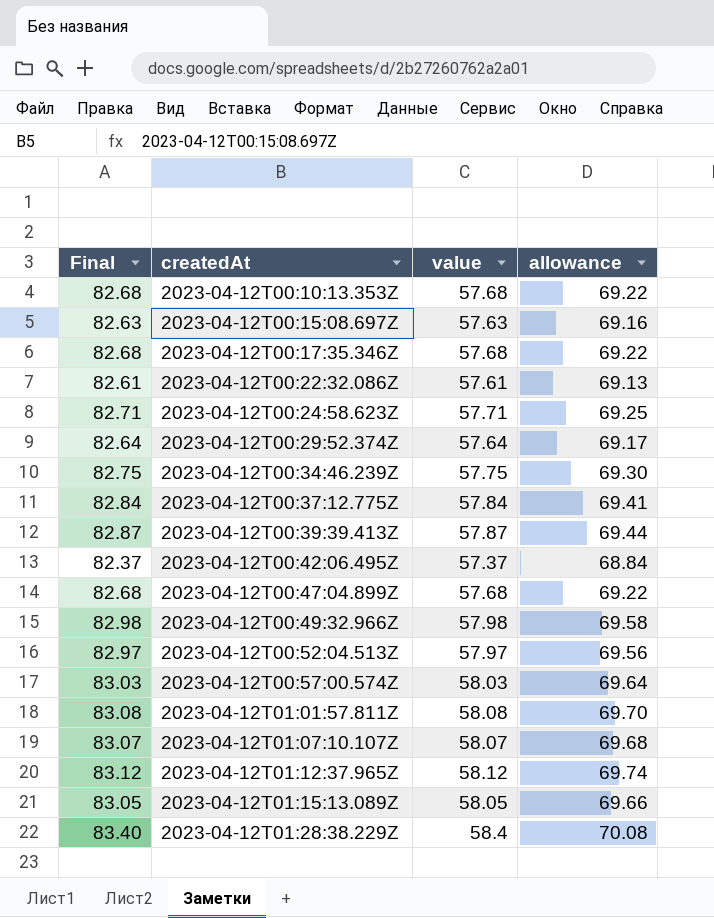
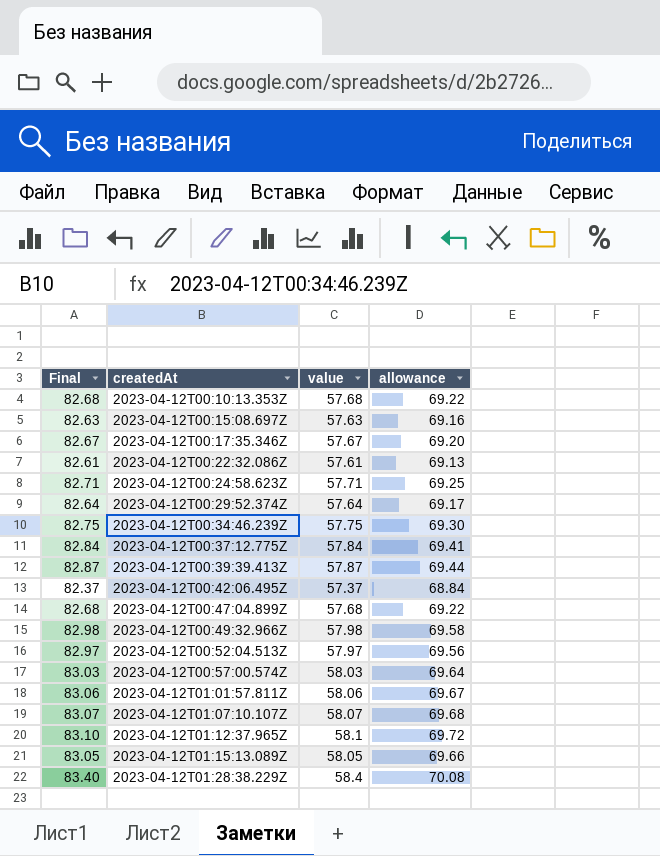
2023-04-12T00:17:35.346Z | Final: 82.68 -> 82.67
2023-04-12T00:17:35.346Z | value: 57.68 -> 57.67
2023-04-12T00:17:35.346Z | allowance: 69.22 -> 69.20
2023-04-12T01:01:57.811Z | Final: 83.08 -> 83.06
2023-04-12T01:01:57.811Z | value: 58.08 -> 58.06
2023-04-12T01:01:57.811Z | allowance: 69.70 -> 69.67
2023-04-12T01:12:37.965Z | Final: 83.12 -> 83.10
2023-04-12T01:12:37.965Z | value: 58.12 -> 58.1
2023-04-12T01:12:37.965Z | allowance: 69.74 -> 69.72

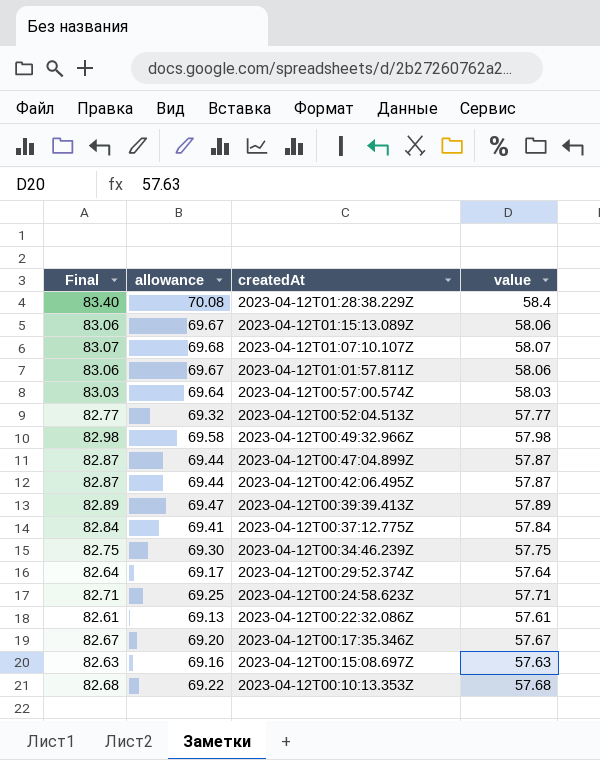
row order: createdAt ascending -> createdAt descending
column allowance | position: 4 -> 2
row 2023-04-12T01:12:37.965Z: 83.10 | 58.1 | 69.72 -> none
2023-04-12T01:15:13.089Z | Final: 83.05 -> 83.06
2023-04-12T01:15:13.089Z | allowance: 69.66 -> 69.67
2023-04-12T01:15:13.089Z | value: 58.05 -> 58.06
2023-04-12T00:52:04.513Z | Final: 82.97 -> 82.77
2023-04-12T00:52:04.513Z | allowance: 69.56 -> 69.32
2023-04-12T00:52:04.513Z | value: 57.97 -> 57.77
2023-04-12T00:47:04.899Z | Final: 82.68 -> 82.87
2023-04-12T00:47:04.899Z | allowance: 69.22 -> 69.44
2023-04-12T00:47:04.899Z | value: 57.68 -> 57.87
2023-04-12T00:42:06.495Z | Final: 82.37 -> 82.87
2023-04-12T00:42:06.495Z | allowance: 68.84 -> 69.44
2023-04-12T00:42:06.495Z | value: 57.37 -> 57.87
2023-04-12T00:39:39.413Z | Final: 82.87 -> 82.89
2023-04-12T00:39:39.413Z | allowance: 69.44 -> 69.47
2023-04-12T00:39:39.413Z | value: 57.87 -> 57.89

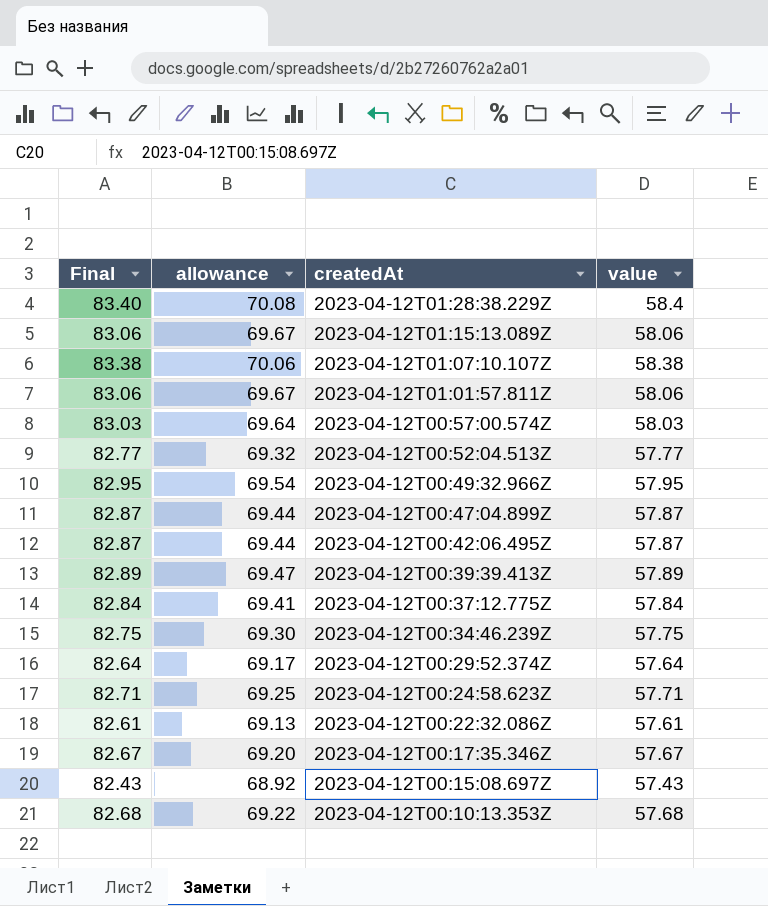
2023-04-12T01:07:10.107Z | Final: 83.07 -> 83.38
2023-04-12T01:07:10.107Z | allowance: 69.68 -> 70.06
2023-04-12T01:07:10.107Z | value: 58.07 -> 58.38
2023-04-12T00:49:32.966Z | Final: 82.98 -> 82.95
2023-04-12T00:49:32.966Z | allowance: 69.58 -> 69.54
2023-04-12T00:49:32.966Z | value: 57.98 -> 57.95
2023-04-12T00:15:08.697Z | Final: 82.63 -> 82.43
2023-04-12T00:15:08.697Z | allowance: 69.16 -> 68.92
2023-04-12T00:15:08.697Z | value: 57.63 -> 57.43

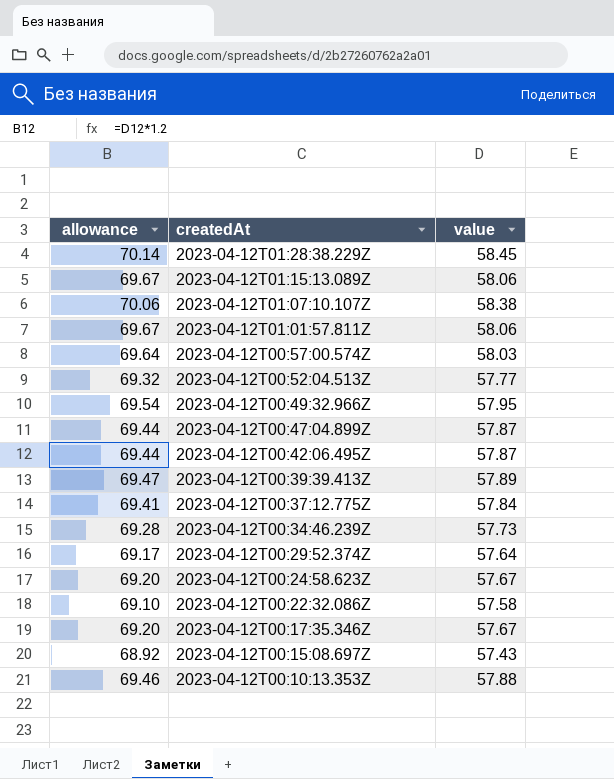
column Final | formula: [value] + 25 -> none
2023-04-12T01:28:38.229Z | allowance: 70.08 -> 70.14
2023-04-12T01:28:38.229Z | value: 58.4 -> 58.45
2023-04-12T00:34:46.239Z | allowance: 69.30 -> 69.28
2023-04-12T00:34:46.239Z | value: 57.75 -> 57.73
2023-04-12T00:24:58.623Z | allowance: 69.25 -> 69.20
2023-04-12T00:24:58.623Z | value: 57.71 -> 57.67
2023-04-12T00:22:32.086Z | allowance: 69.13 -> 69.10
2023-04-12T00:22:32.086Z | value: 57.61 -> 57.58
2023-04-12T00:10:13.353Z | allowance: 69.22 -> 69.46
2023-04-12T00:10:13.353Z | value: 57.68 -> 57.88

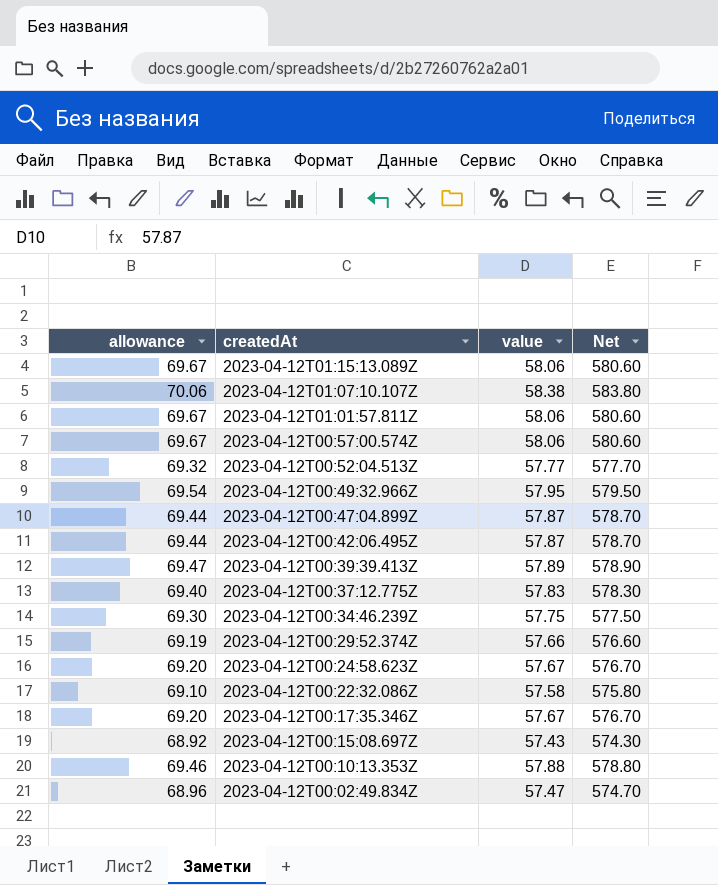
column Net | formula: none -> [value] * 10
row 2023-04-12T01:28:38.229Z: 70.14 | 58.45 -> none
2023-04-12T00:57:00.574Z | allowance: 69.64 -> 69.67
2023-04-12T00:57:00.574Z | value: 58.03 -> 58.06
2023-04-12T00:37:12.775Z | allowance: 69.41 -> 69.40
2023-04-12T00:37:12.775Z | value: 57.84 -> 57.83
2023-04-12T00:34:46.239Z | allowance: 69.28 -> 69.30
2023-04-12T00:34:46.239Z | value: 57.73 -> 57.75
2023-04-12T00:29:52.374Z | allowance: 69.17 -> 69.19
2023-04-12T00:29:52.374Z | value: 57.64 -> 57.66
row 2023-04-12T00:02:49.834Z: none -> 68.96 | 57.47 | 574.70

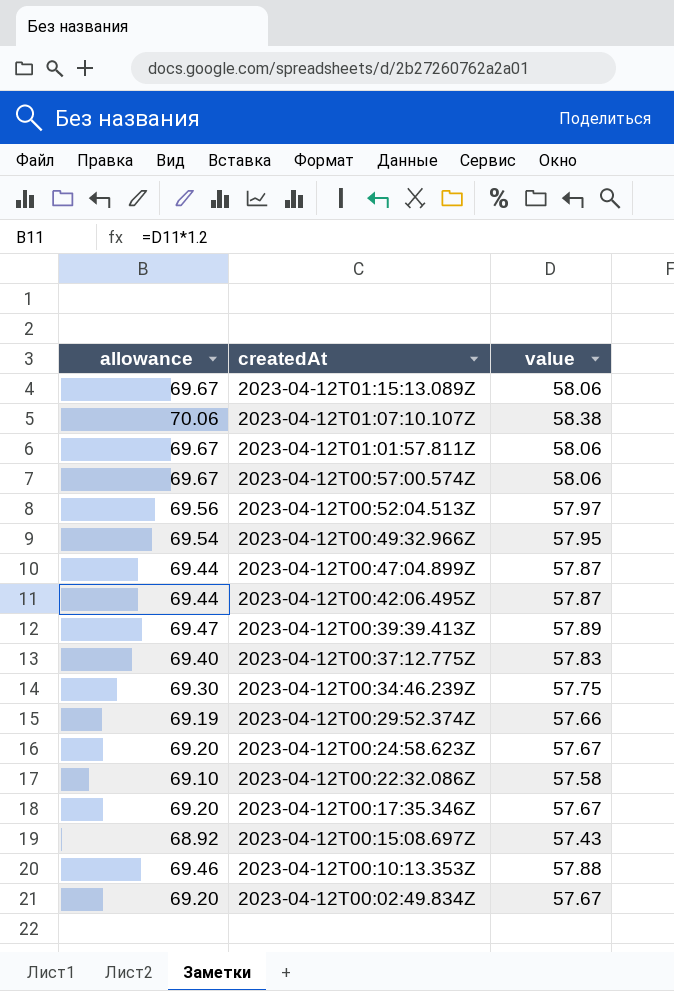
column Net | formula: [value] * 10 -> none
2023-04-12T00:52:04.513Z | allowance: 69.32 -> 69.56
2023-04-12T00:52:04.513Z | value: 57.77 -> 57.97
2023-04-12T00:02:49.834Z | allowance: 68.96 -> 69.20
2023-04-12T00:02:49.834Z | value: 57.47 -> 57.67

